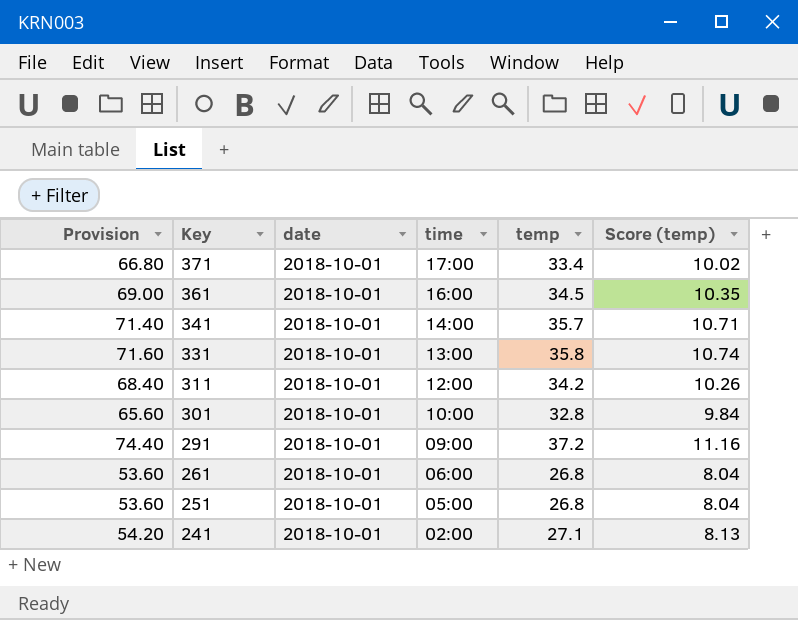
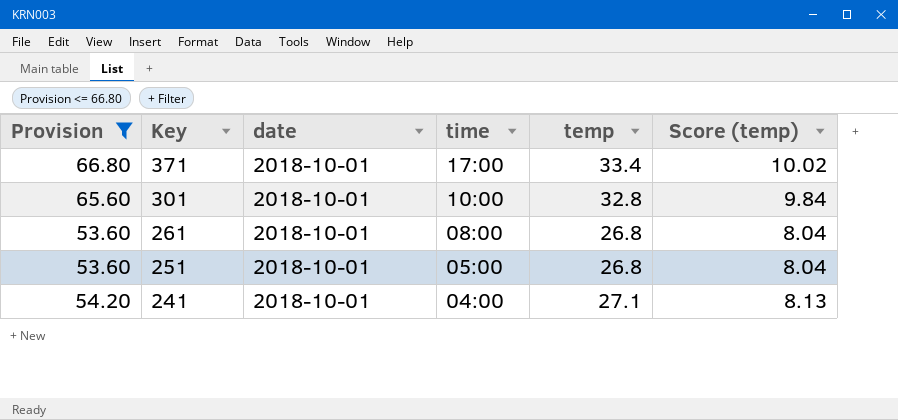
filter: none -> Provision <= 66.80
261 | time: 06:00 -> 08:00
241 | time: 02:00 -> 04:00

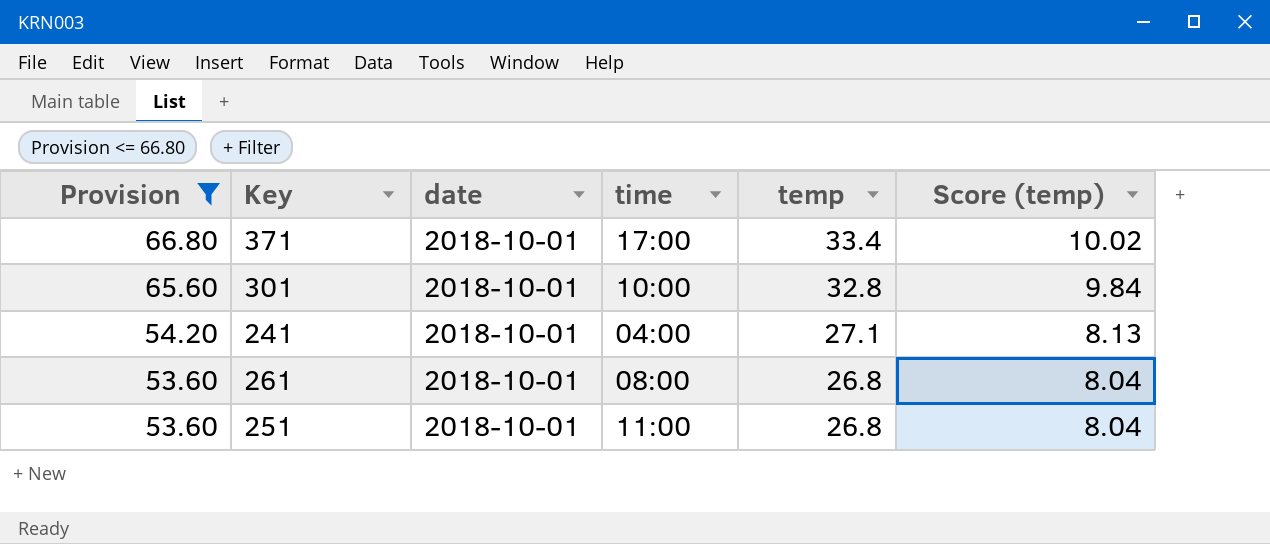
row order: Key descending -> Provision descending
251 | time: 05:00 -> 11:00

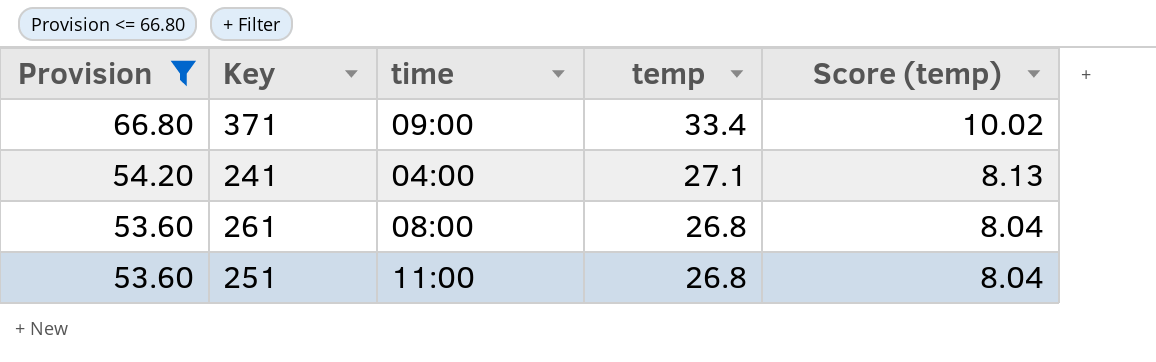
column date | position: 3 -> none
row 301: 65.60 | 2018-10-01 | 10:00 | 32.8 | 9.84 -> none
371 | time: 17:00 -> 09:00

